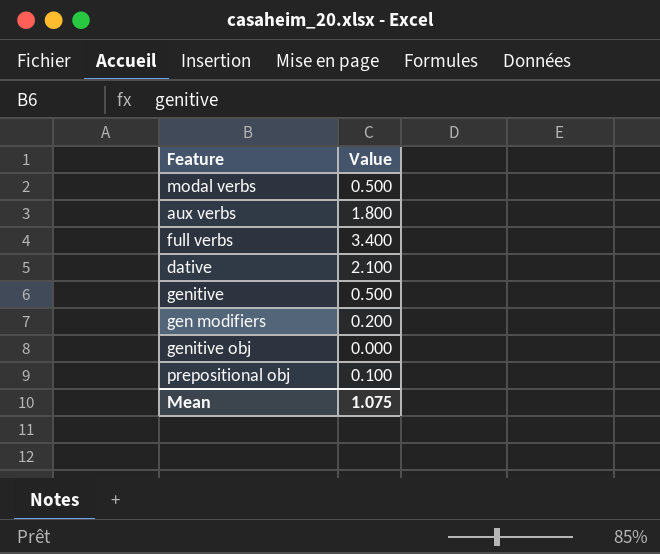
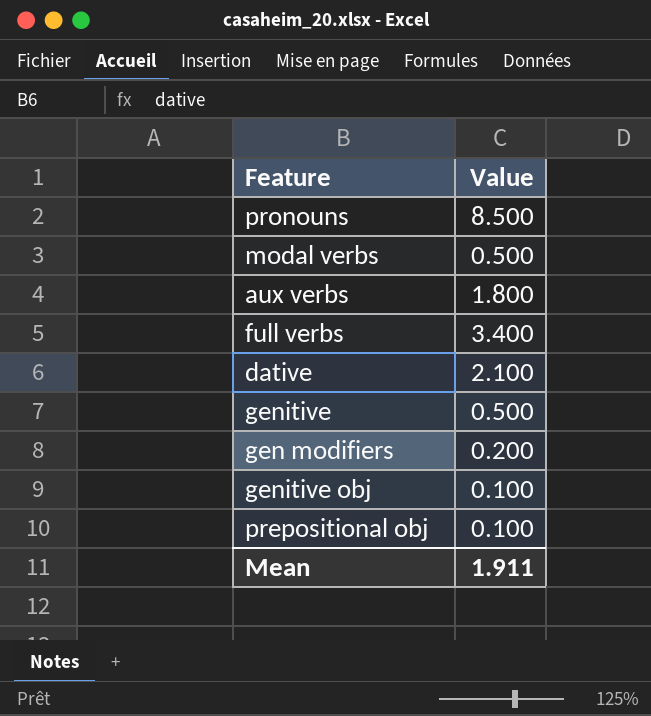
row pronouns: none -> 8.500
genitive obj | Value: 0.000 -> 0.100
Mean | Value: 1.075 -> 1.911

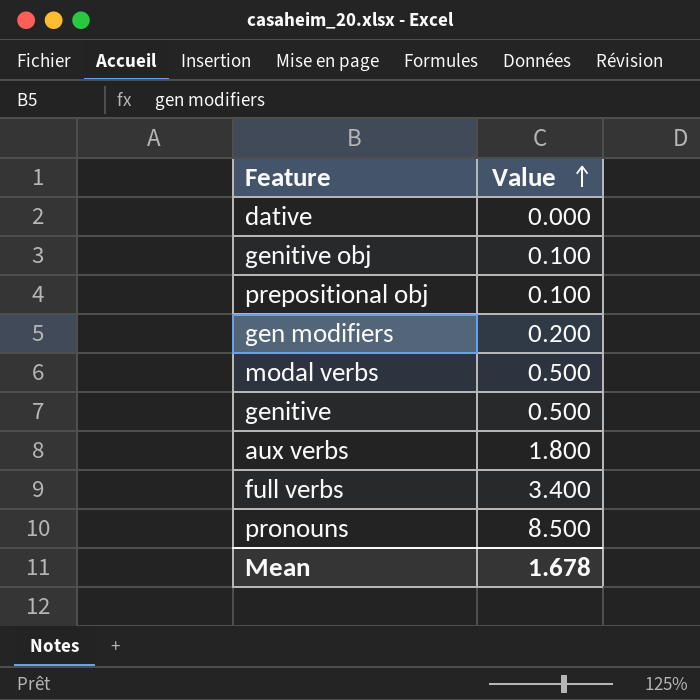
row order: none -> Value ascending
dative | Value: 2.100 -> 0.000
Mean | Value: 1.911 -> 1.678

